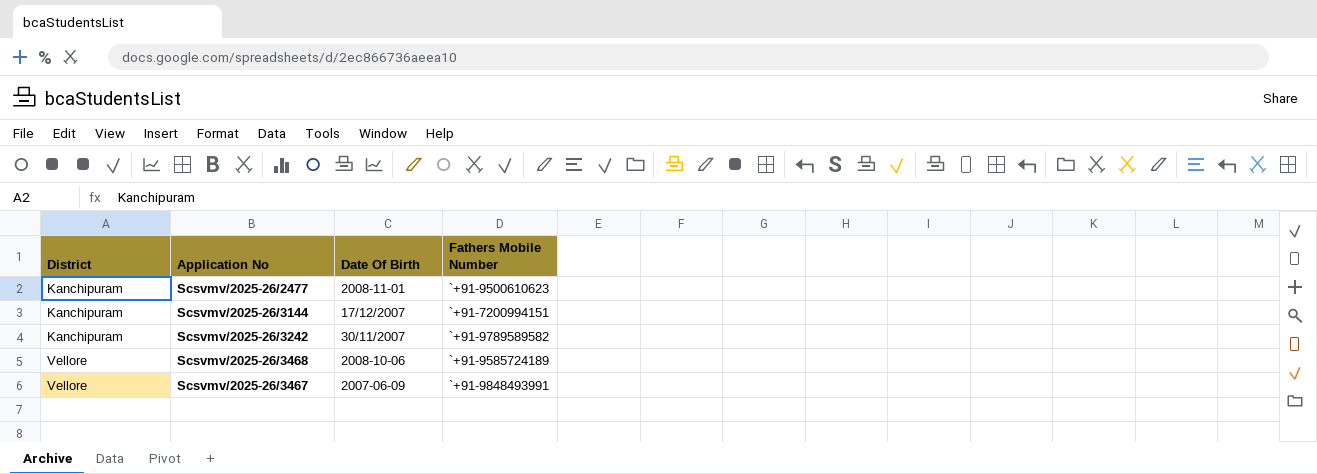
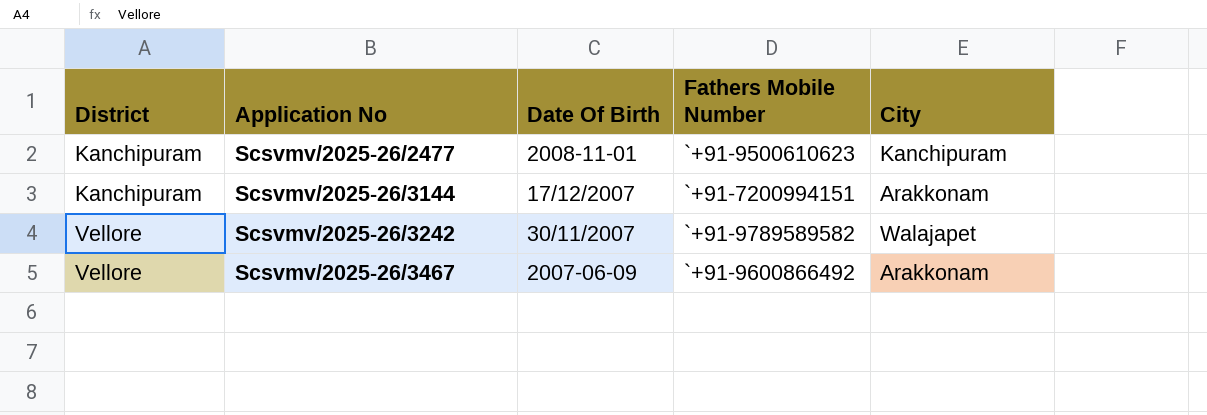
column City | position: none -> 5
row Scsvmv/2025-26/3468: Vellore | 2008-10-06 | `+91-9585724189 -> none
Scsvmv/2025-26/3242 | District: Kanchipuram -> Vellore
Scsvmv/2025-26/3467 | Fathers Mobile Number: `+91-9848493991 -> `+91-9600866492

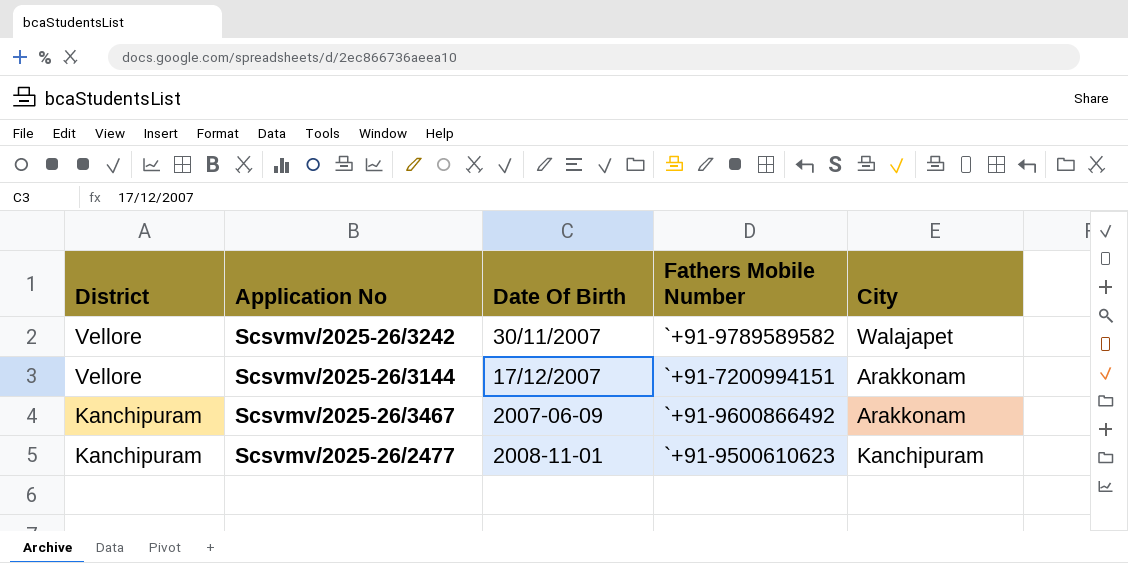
row order: District ascending -> District descending
Scsvmv/2025-26/3144 | District: Kanchipuram -> Vellore
Scsvmv/2025-26/3467 | District: Vellore -> Kanchipuram

